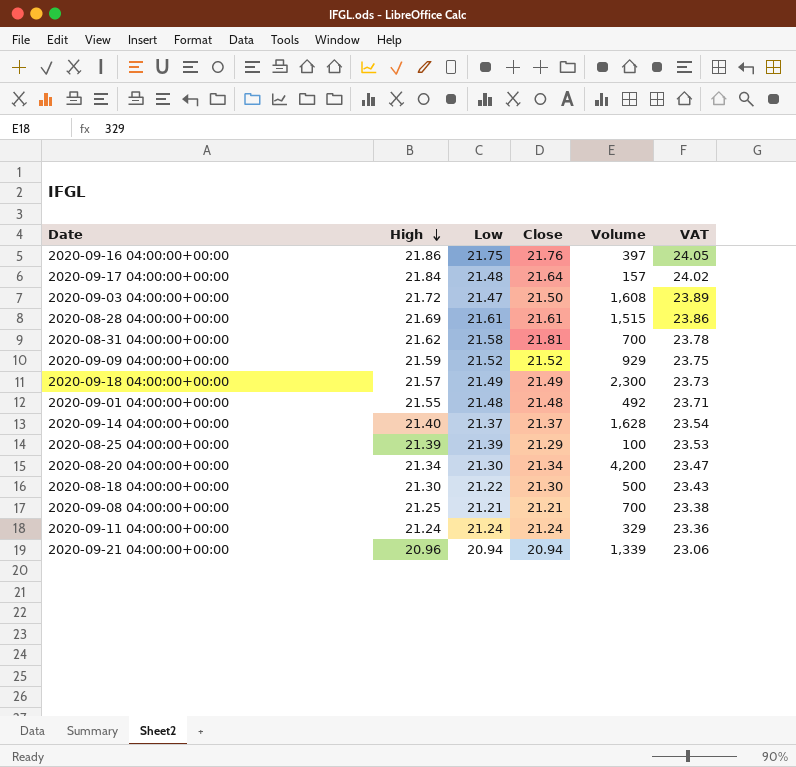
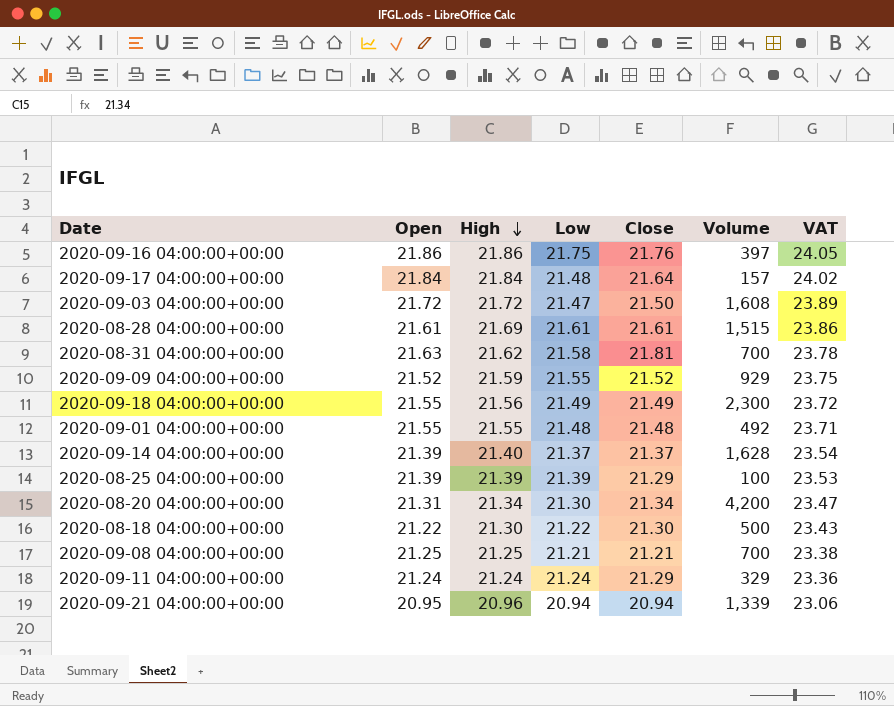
column Open | position: none -> 2
2020-09-09 04:00:00+00:00 | Low: 21.52 -> 21.55
2020-09-18 04:00:00+00:00 | High: 21.57 -> 21.56
2020-09-18 04:00:00+00:00 | VAT: 23.73 -> 23.72
2020-09-11 04:00:00+00:00 | Close: 21.24 -> 21.29

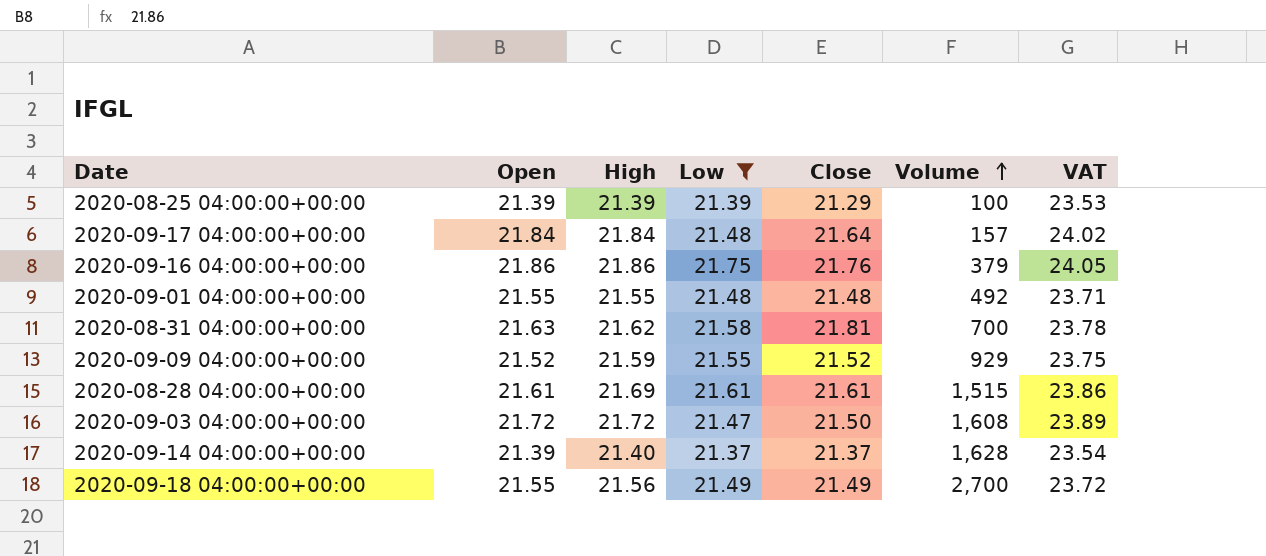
filter: none -> Low >= 21.37
row order: High descending -> Volume ascending
2020-09-16 04:00:00+00:00 | Volume: 397 -> 379
2020-09-18 04:00:00+00:00 | Volume: 2,300 -> 2,700

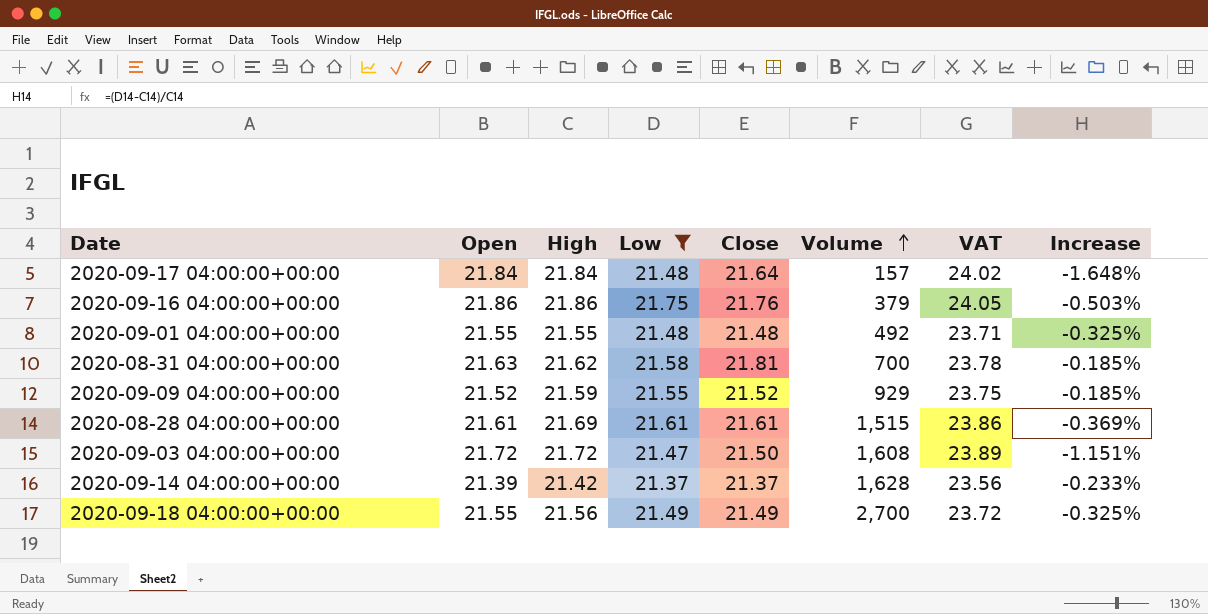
column Increase | formula: none -> ([Low] - [High]) / [High]
row 2020-08-25 04:00:00+00:00: 21.39 | 21.39 | 21.39 | 21.29 | 100 | 23.53 -> none
2020-09-14 04:00:00+00:00 | High: 21.40 -> 21.42
2020-09-14 04:00:00+00:00 | VAT: 23.54 -> 23.56

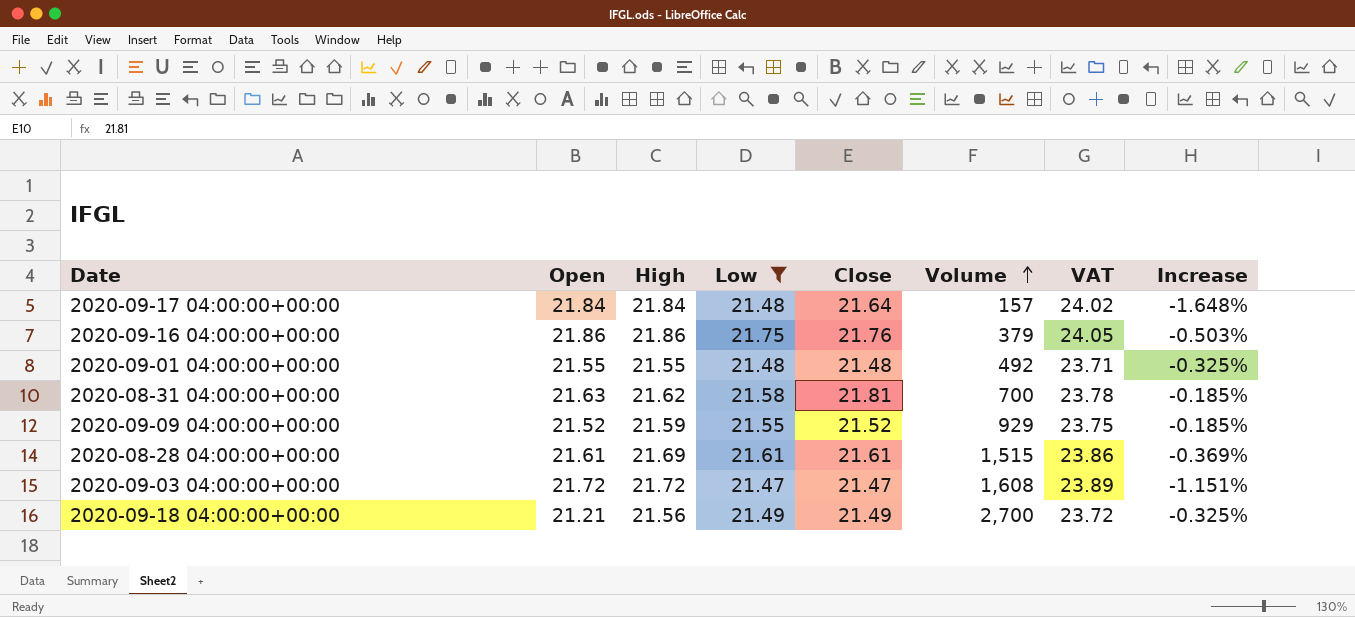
row 2020-09-14 04:00:00+00:00: 21.39 | 21.42 | 21.37 | 21.37 | 1,628 | 23.56 | -0.233% -> none
2020-09-03 04:00:00+00:00 | Close: 21.50 -> 21.47
2020-09-18 04:00:00+00:00 | Open: 21.55 -> 21.21

